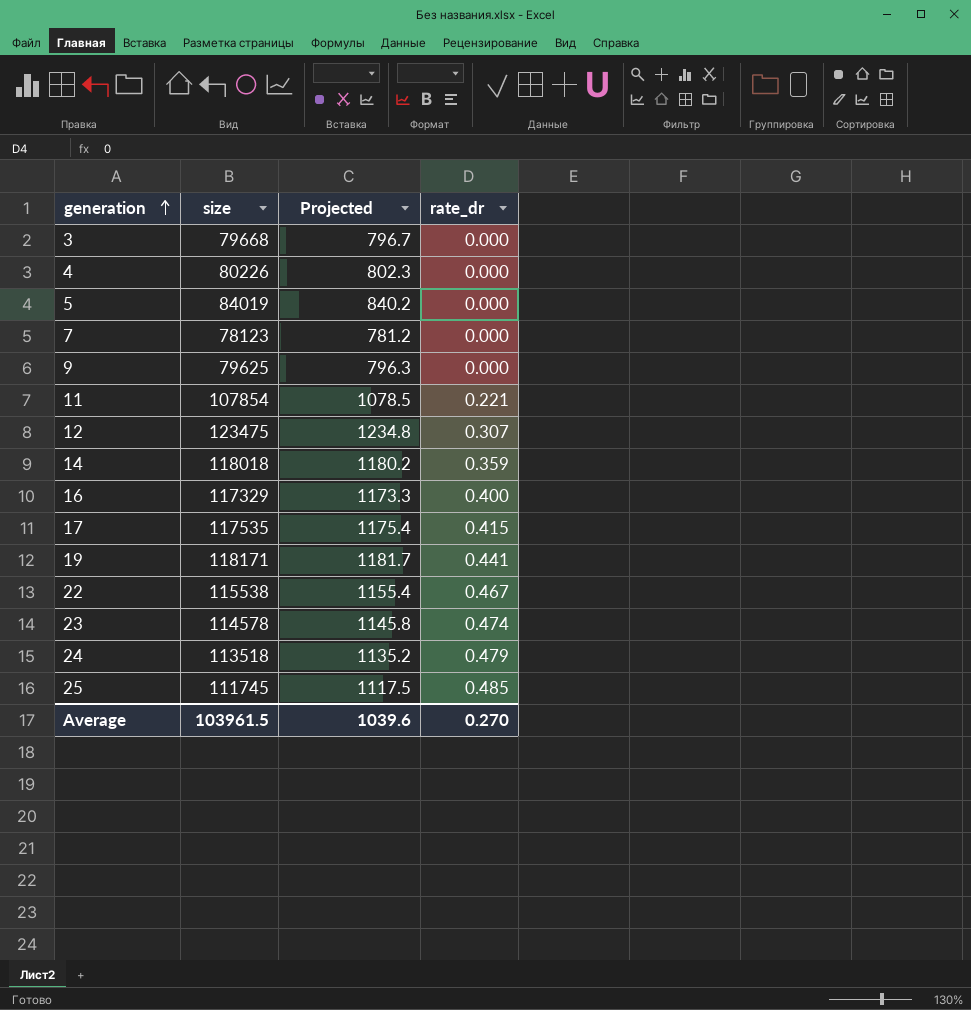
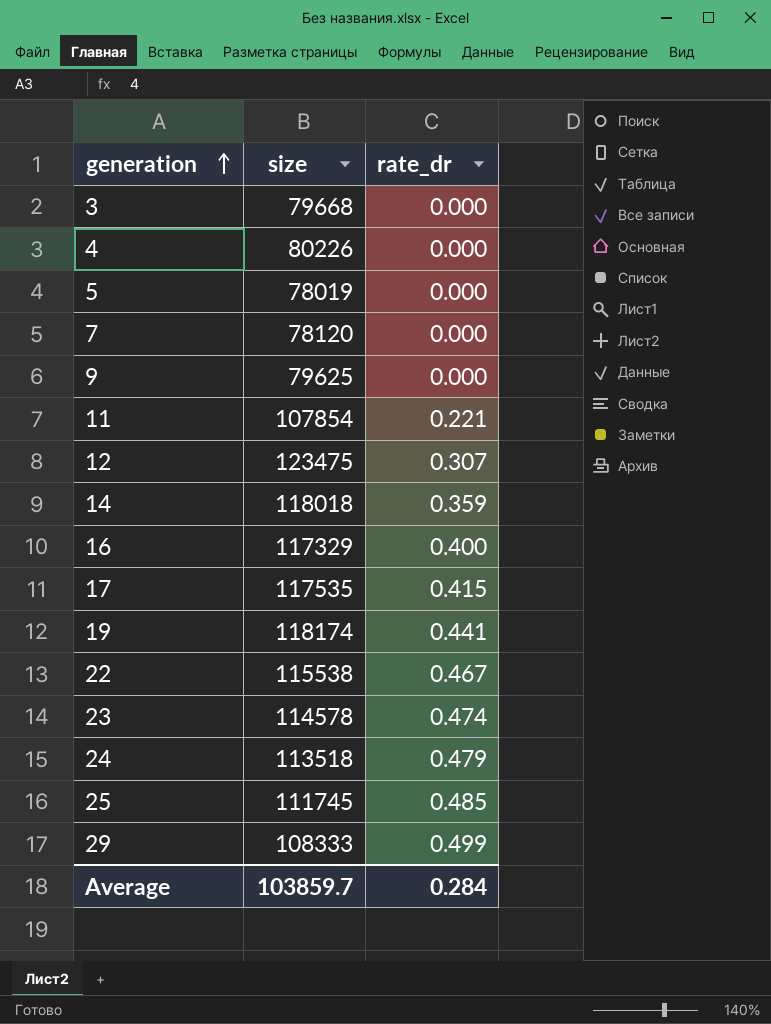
column Projected | formula: [size] * 0.01 -> none
5 | size: 84019 -> 78019
7 | size: 78123 -> 78120
19 | size: 118171 -> 118174
row 29: none -> 108333 | 0.499
Average | size: 103961.5 -> 103859.7
Average | rate_dr: 0.270 -> 0.284

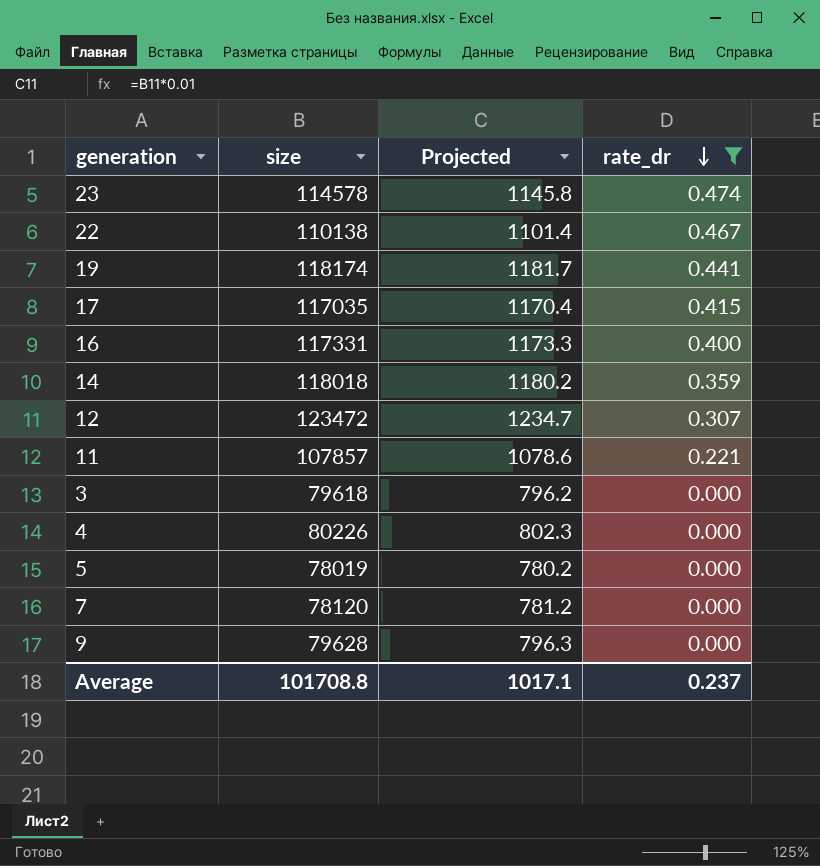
filter: none -> rate_dr <= 0.474
row order: generation ascending -> rate_dr descending
column Projected | formula: none -> [size] * 0.01
22 | size: 115538 -> 110138
17 | size: 117535 -> 117035
16 | size: 117329 -> 117331
12 | size: 123475 -> 123472
11 | size: 107854 -> 107857
3 | size: 79668 -> 79618
9 | size: 79625 -> 79628
Average | size: 103859.7 -> 101708.8
Average | rate_dr: 0.284 -> 0.237

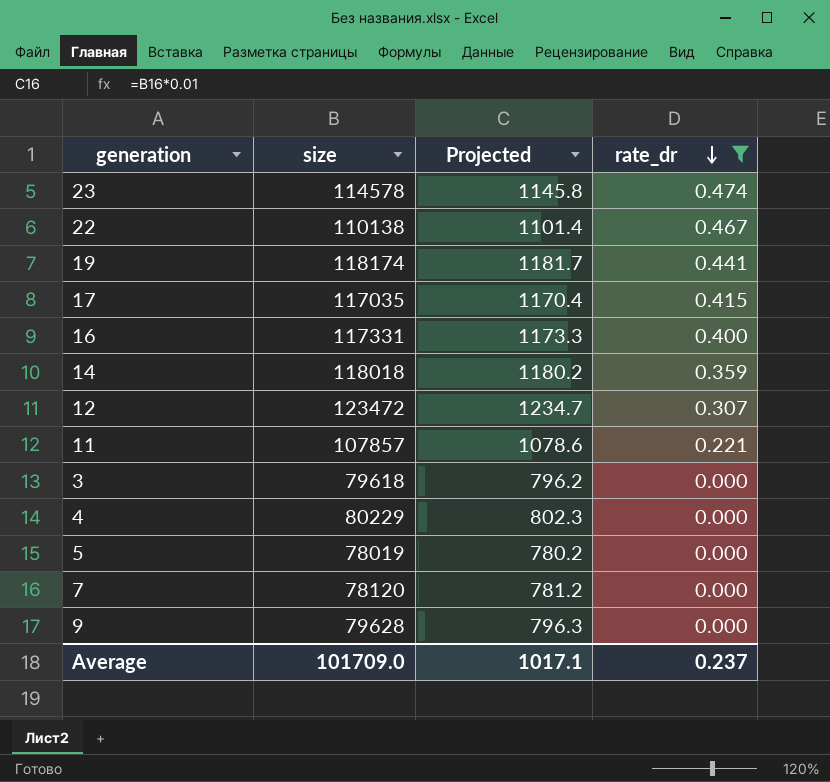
4 | size: 80226 -> 80229
Average | size: 101708.8 -> 101709.0

